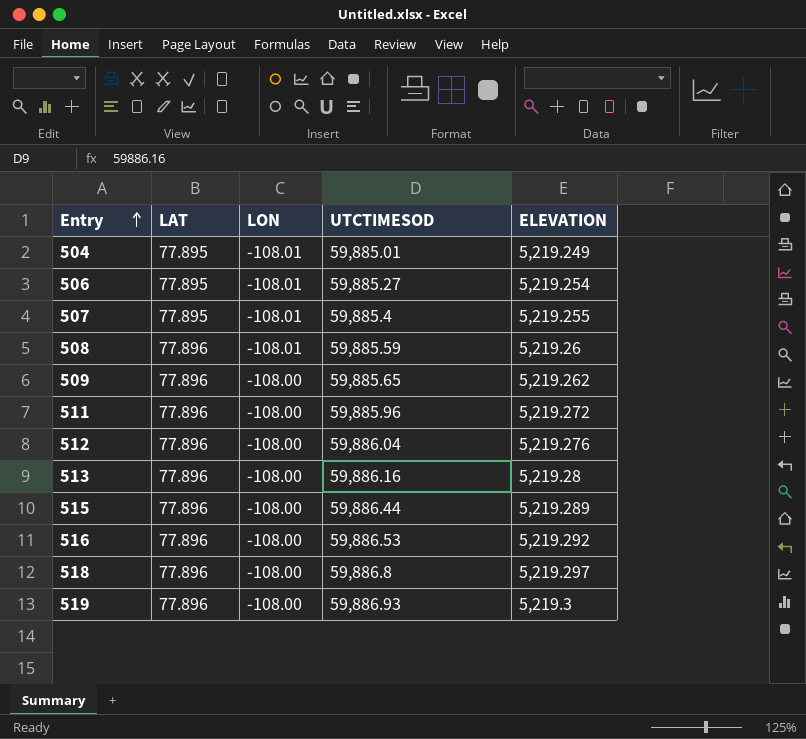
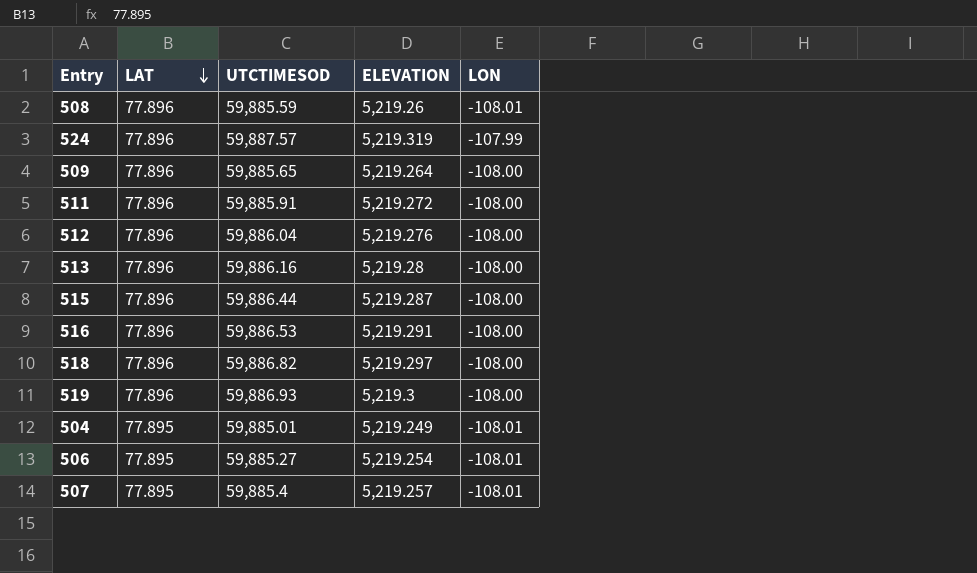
row order: Entry ascending -> LAT descending
column LON | position: 3 -> 5
row 524: none -> 77.896 | 59,887.57 | 5,219.319 | -107.99
509 | ELEVATION: 5,219.262 -> 5,219.264
511 | UTCTIMESOD: 59,885.96 -> 59,885.91
515 | ELEVATION: 5,219.289 -> 5,219.287
516 | ELEVATION: 5,219.292 -> 5,219.291
518 | UTCTIMESOD: 59,886.8 -> 59,886.82
507 | ELEVATION: 5,219.255 -> 5,219.257

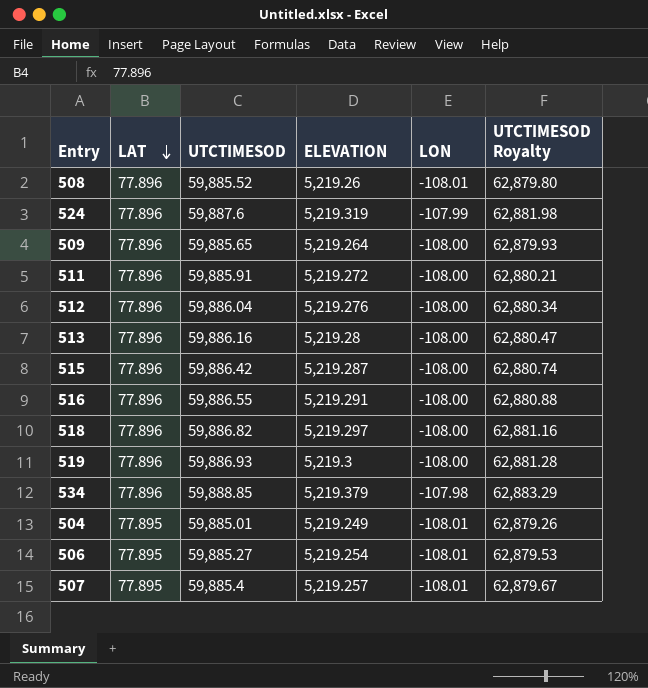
column UTCTIMESOD Royalty | formula: none -> [UTCTIMESOD] * 1.05
508 | UTCTIMESOD: 59,885.59 -> 59,885.52
524 | UTCTIMESOD: 59,887.57 -> 59,887.6
515 | UTCTIMESOD: 59,886.44 -> 59,886.42
516 | UTCTIMESOD: 59,886.53 -> 59,886.55
row 534: none -> 77.896 | 59,888.85 | 5,219.379 | -107.98 | 62,883.29

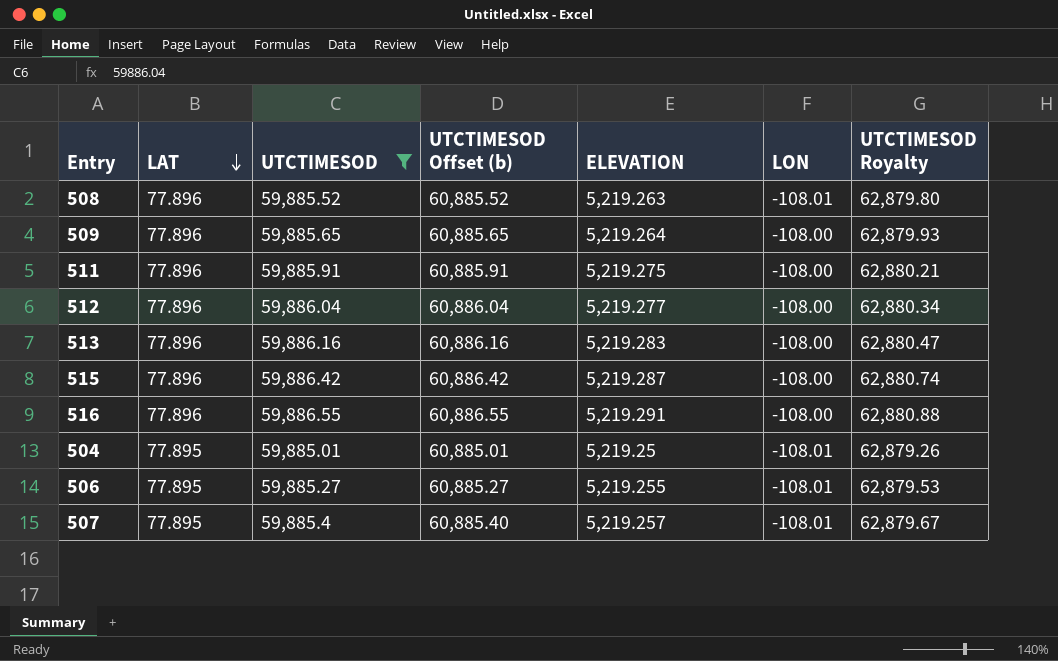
filter: none -> UTCTIMESOD <= 59,886.55
column UTCTIMESOD Offset (b) | formula: none -> [UTCTIMESOD] + 1000
508 | ELEVATION: 5,219.26 -> 5,219.263
511 | ELEVATION: 5,219.272 -> 5,219.275
512 | ELEVATION: 5,219.276 -> 5,219.277
513 | ELEVATION: 5,219.28 -> 5,219.283
504 | ELEVATION: 5,219.249 -> 5,219.25
506 | ELEVATION: 5,219.254 -> 5,219.255

